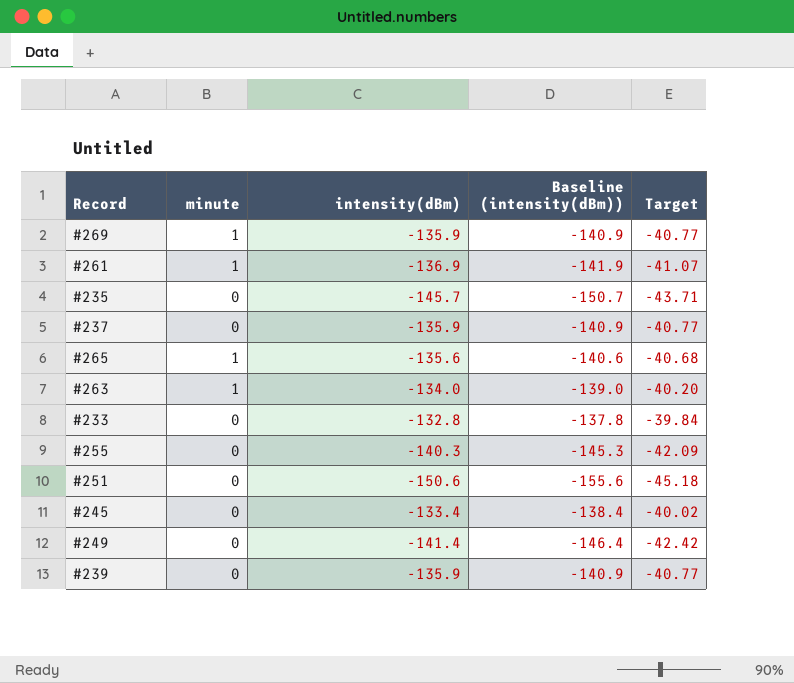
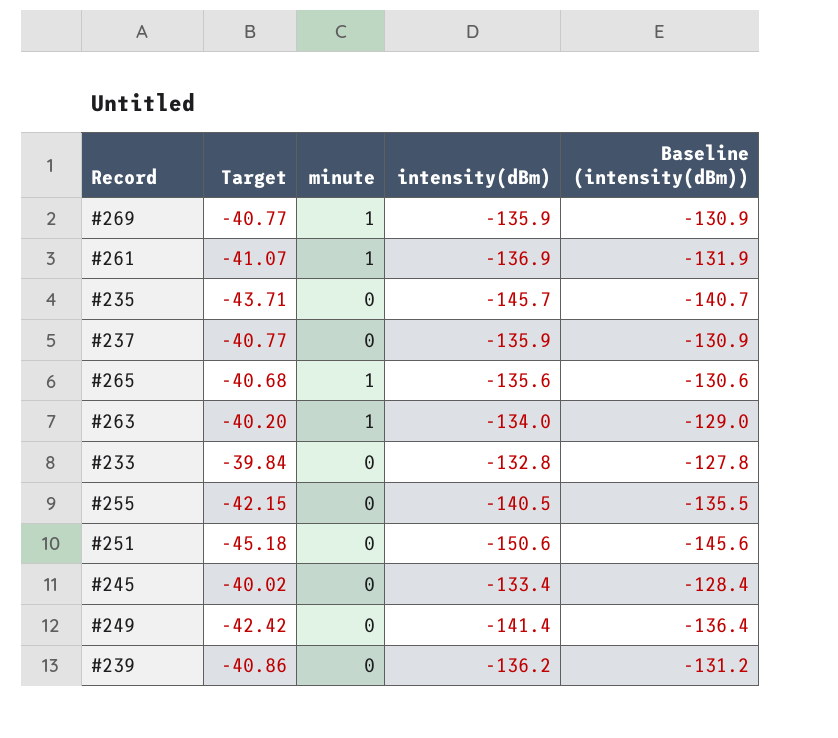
column Target | position: 5 -> 2
column Baseline (intensity(dBm)) | formula: [intensity(dBm)] - 5 -> [intensity(dBm)] + 5
#255 | Target: -42.09 -> -42.15
#255 | intensity(dBm): -140.3 -> -140.5
#239 | Target: -40.77 -> -40.86
#239 | intensity(dBm): -135.9 -> -136.2

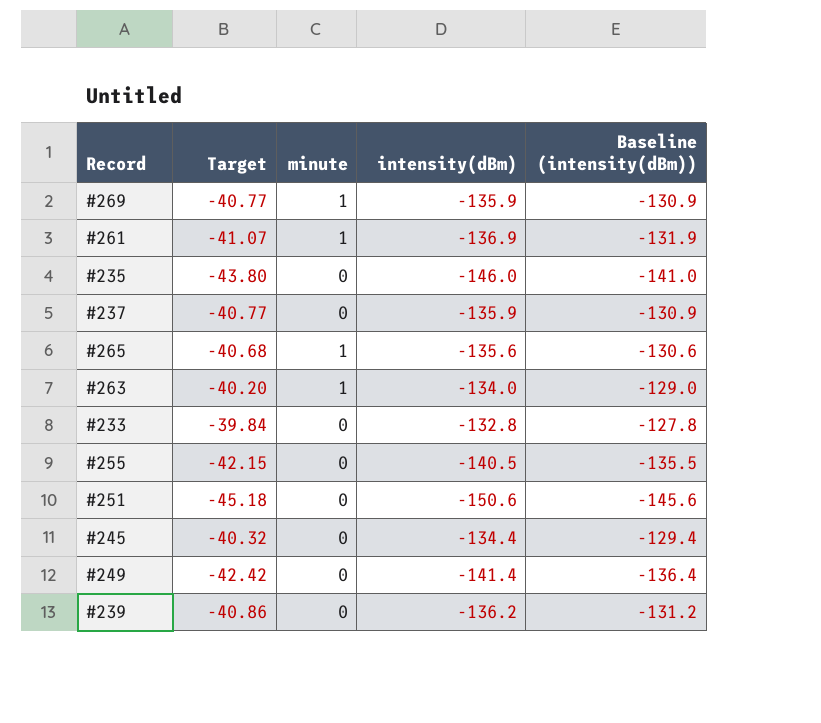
#235 | Target: -43.71 -> -43.80
#235 | intensity(dBm): -145.7 -> -146.0
#235 | Baseline (intensity(dBm)): -140.7 -> -141.0
#245 | Target: -40.02 -> -40.32
#245 | intensity(dBm): -133.4 -> -134.4
#245 | Baseline (intensity(dBm)): -128.4 -> -129.4

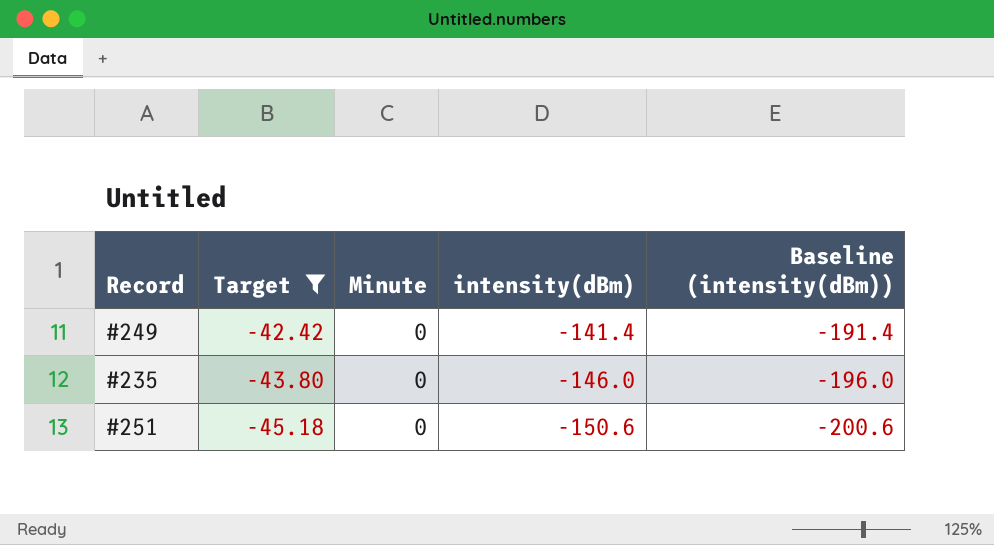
filter: none -> Target <= -42.42
row order: none -> Target descending
column name: minute -> Minute
column Baseline (intensity(dBm)) | formula: [intensity(dBm)] + 5 -> [intensity(dBm)] - 50

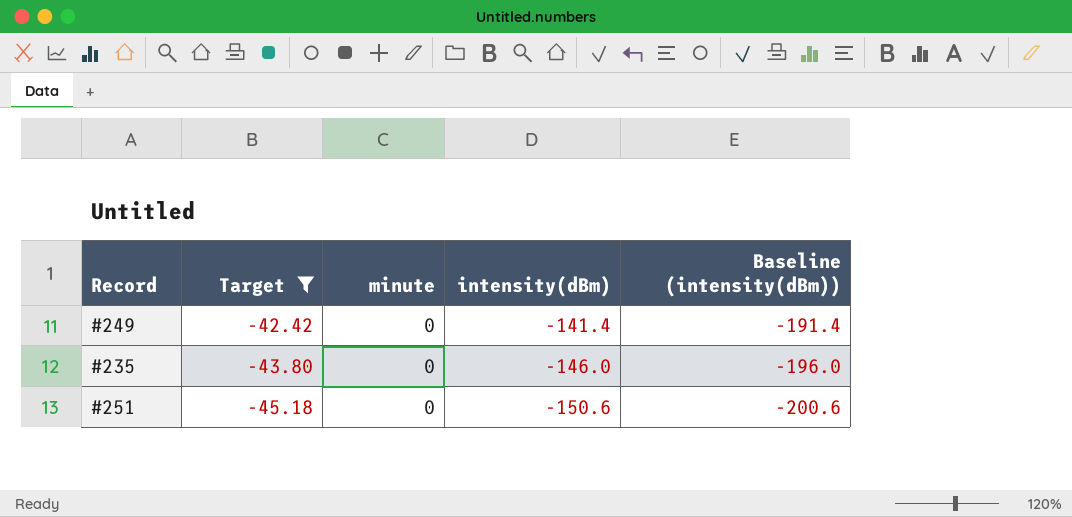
column name: Minute -> minute

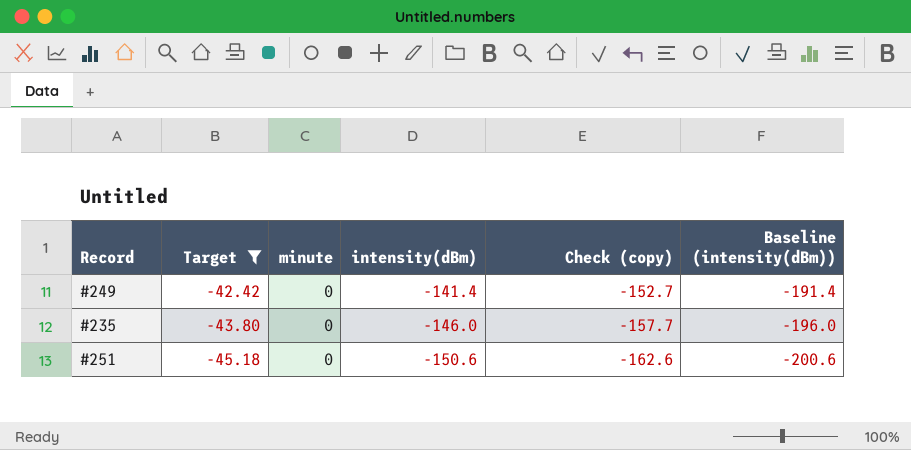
column Check (copy) | formula: none -> [intensity(dBm)] * 1.08

